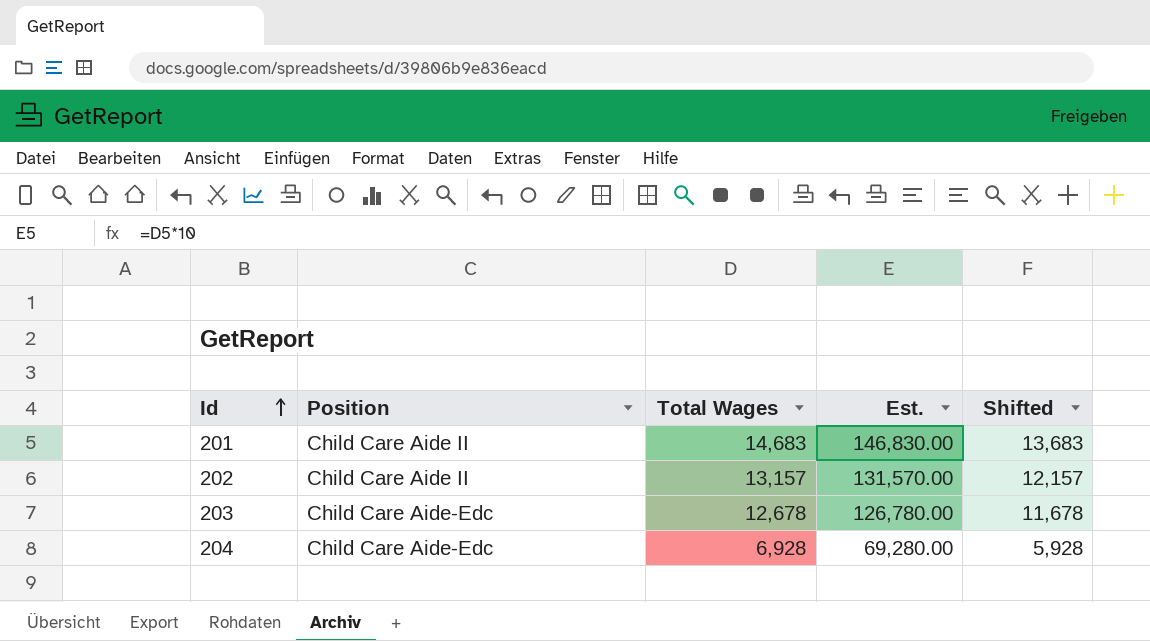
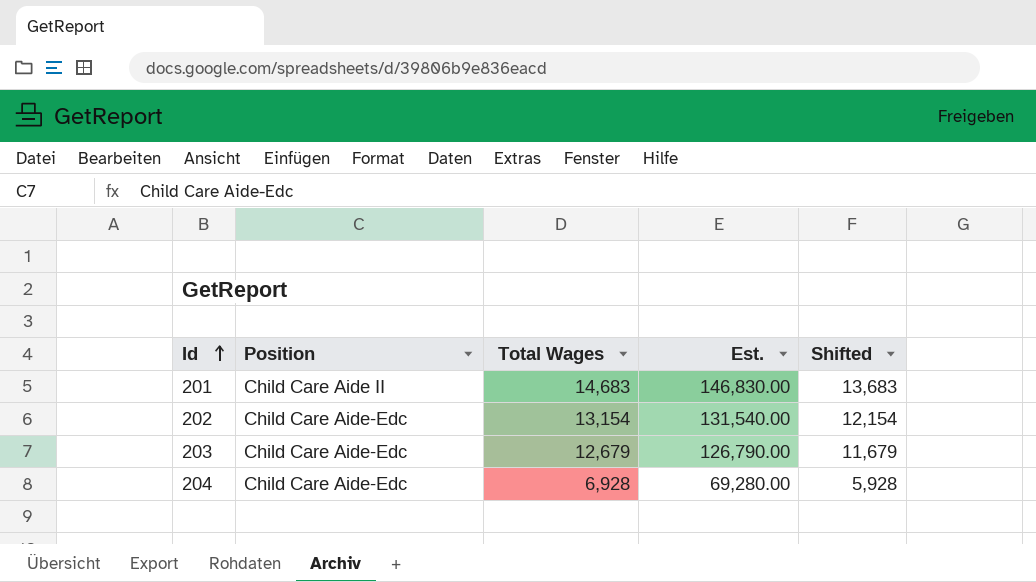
202 | Position: Child Care Aide II -> Child Care Aide-Edc
202 | Total Wages: 13,157 -> 13,154
202 | Est.: 131,570.00 -> 131,540.00
202 | Shifted: 12,157 -> 12,154
203 | Total Wages: 12,678 -> 12,679
203 | Est.: 126,780.00 -> 126,790.00
203 | Shifted: 11,678 -> 11,679

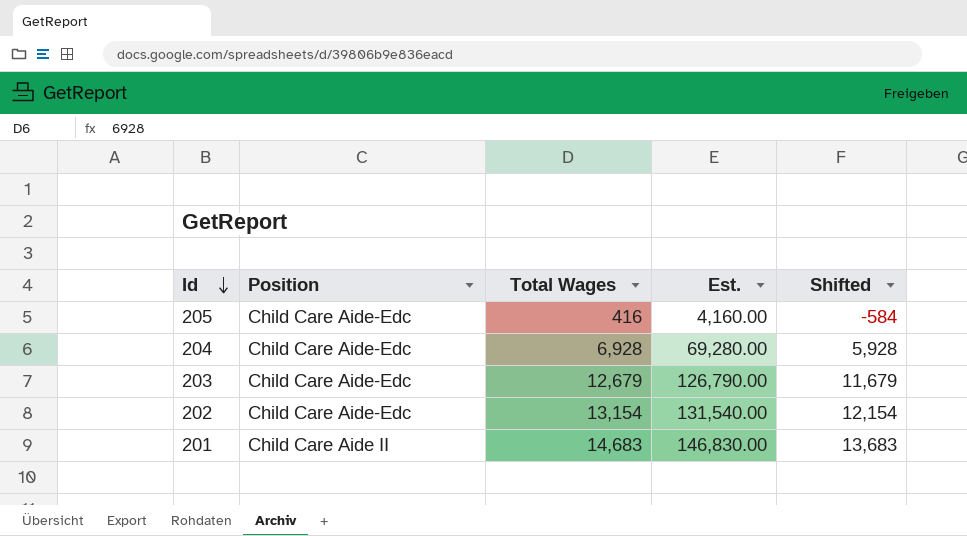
row order: Id ascending -> Id descending
row 205: none -> Child Care Aide-Edc | 416 | 4,160.00 | -584

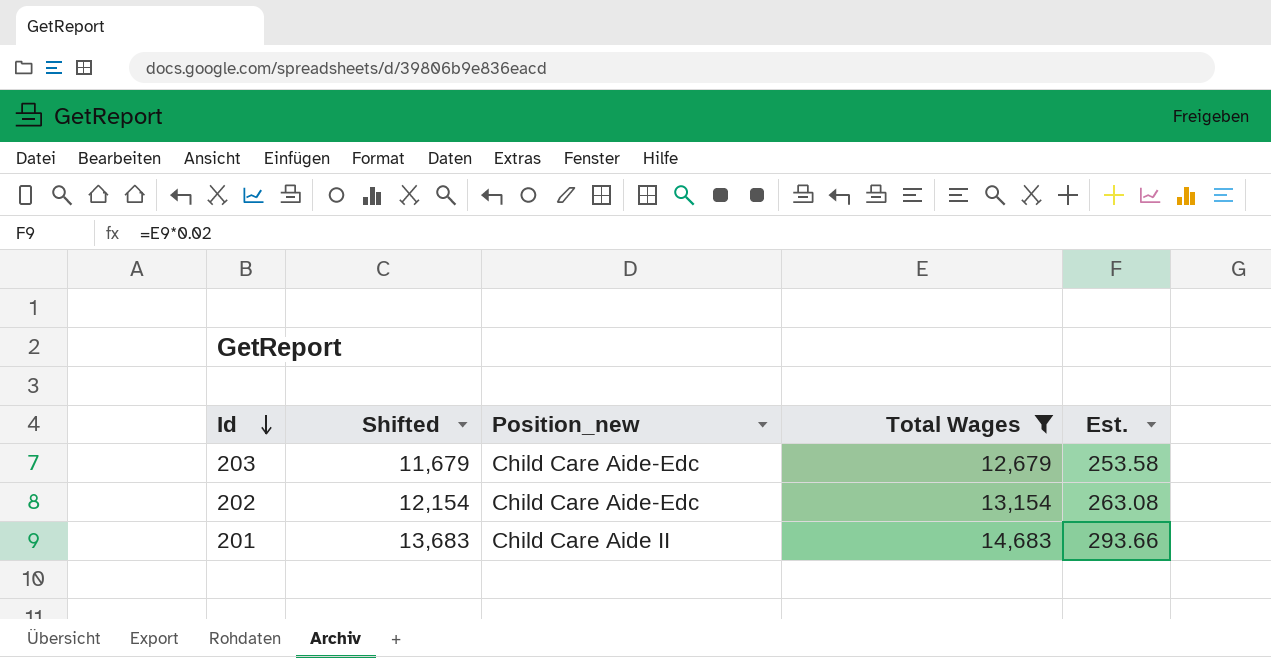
filter: none -> Total Wages >= 12,679
column Shifted | position: 5 -> 2
column name: Position -> Position_new
column Est. | formula: [Total Wages] * 10 -> [Total Wages] * 0.02

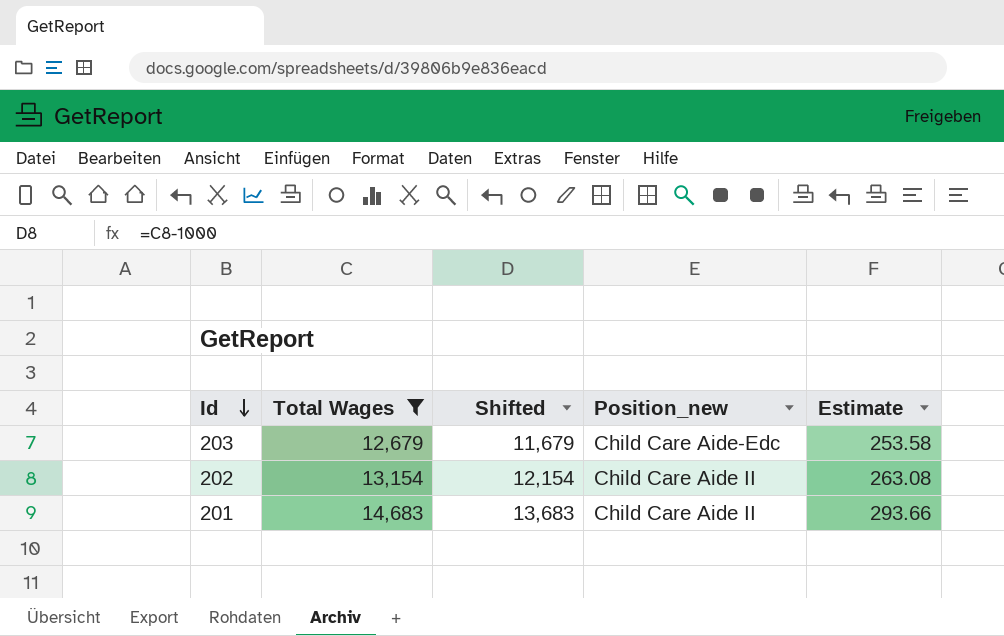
column Total Wages | position: 4 -> 2
column name: Est. -> Estimate
202 | Position_new: Child Care Aide-Edc -> Child Care Aide II

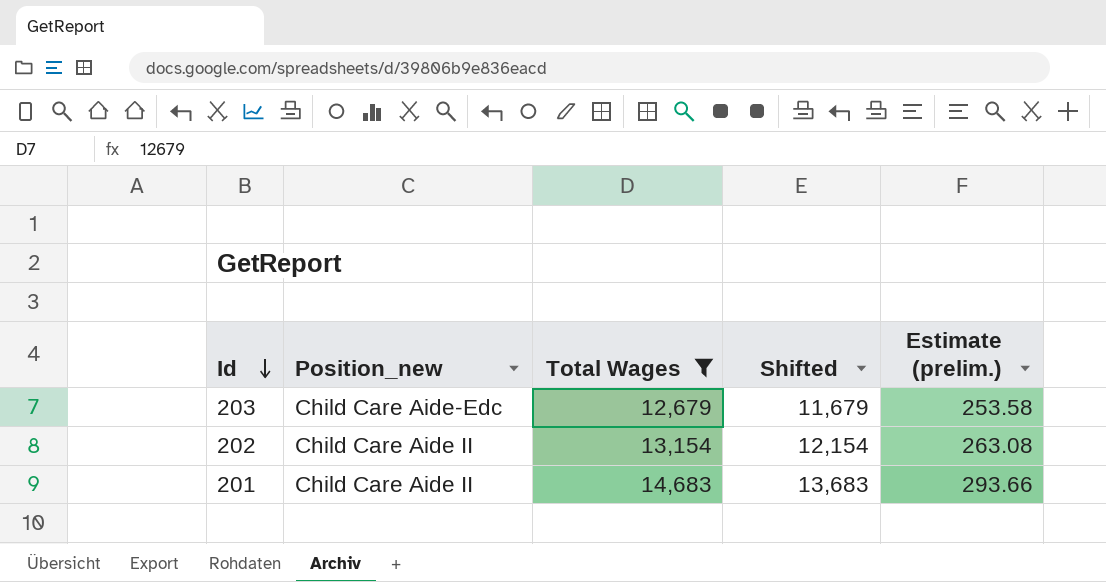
column Position_new | position: 4 -> 2
column name: Estimate -> Estimate (prelim.)

